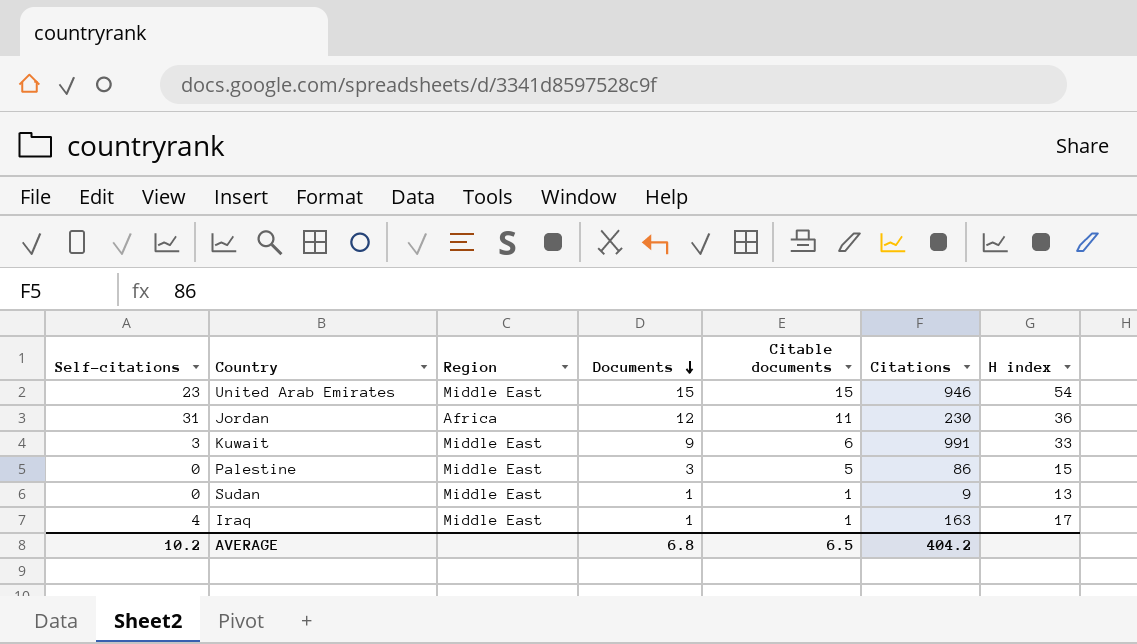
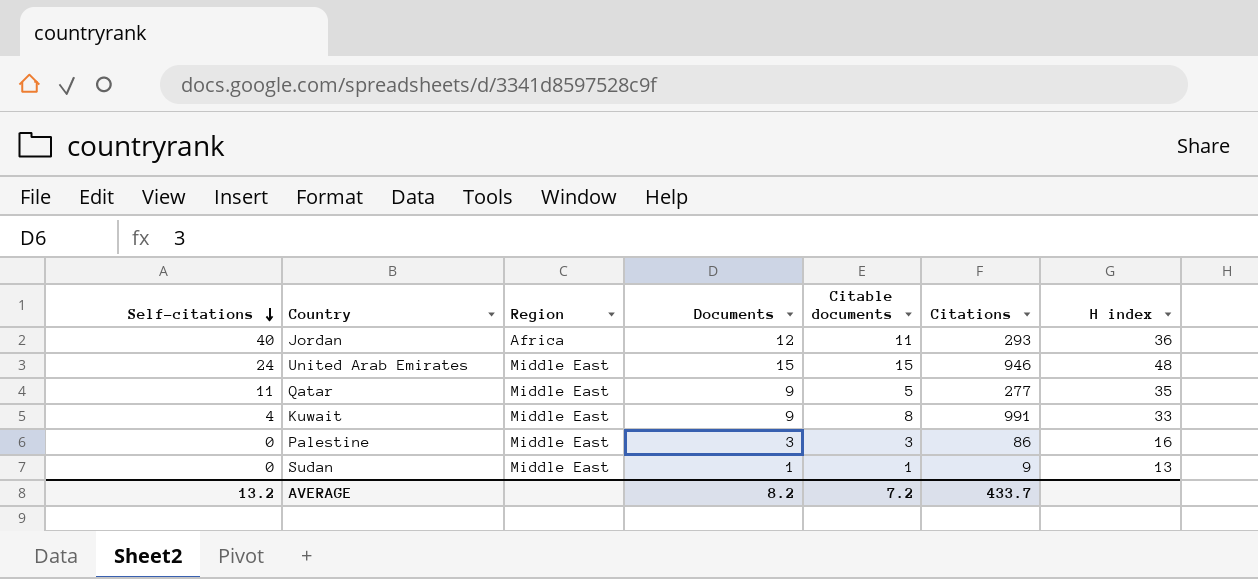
row order: Documents descending -> Self-citations descending
row Iraq: 4 | Middle East | 1 | 1 | 163 | 17 -> none
Jordan | Self-citations: 31 -> 40
Jordan | Citations: 230 -> 293
United Arab Emirates | Self-citations: 23 -> 24
United Arab Emirates | H index: 54 -> 48
row Qatar: none -> 11 | Middle East | 9 | 5 | 277 | 35
Kuwait | Self-citations: 3 -> 4
Kuwait | Citable documents: 6 -> 8
Palestine | Citable documents: 5 -> 3
Palestine | H index: 15 -> 16
AVERAGE | Self-citations: 10.2 -> 13.2
AVERAGE | Documents: 6.8 -> 8.2
AVERAGE | Citable documents: 6.5 -> 7.2
AVERAGE | Citations: 404.2 -> 433.7

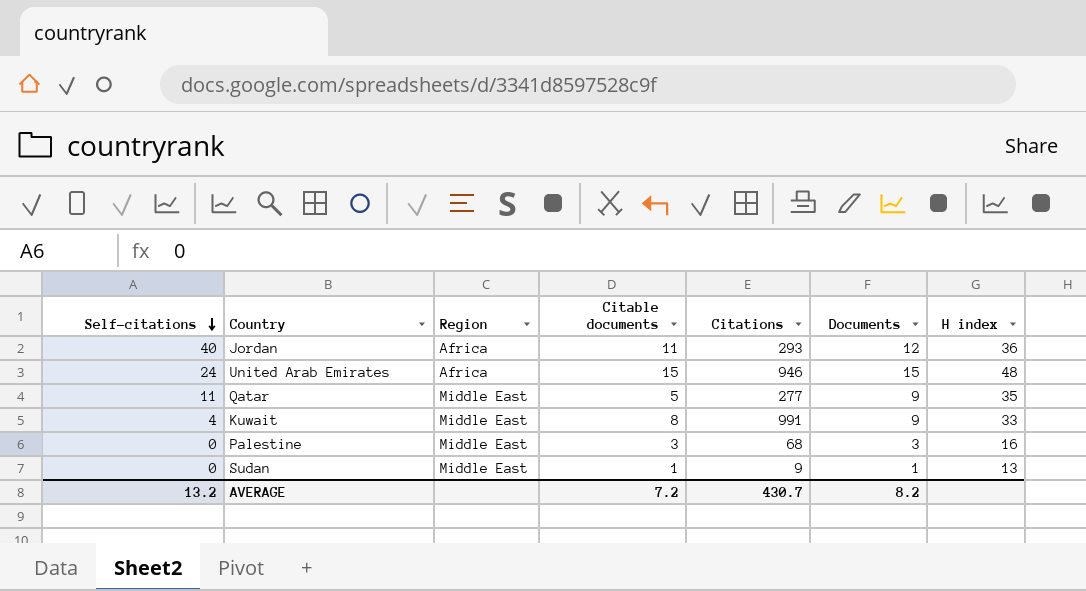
column Documents | position: 4 -> 6
United Arab Emirates | Region: Middle East -> Africa
Palestine | Citations: 86 -> 68
AVERAGE | Citations: 433.7 -> 430.7

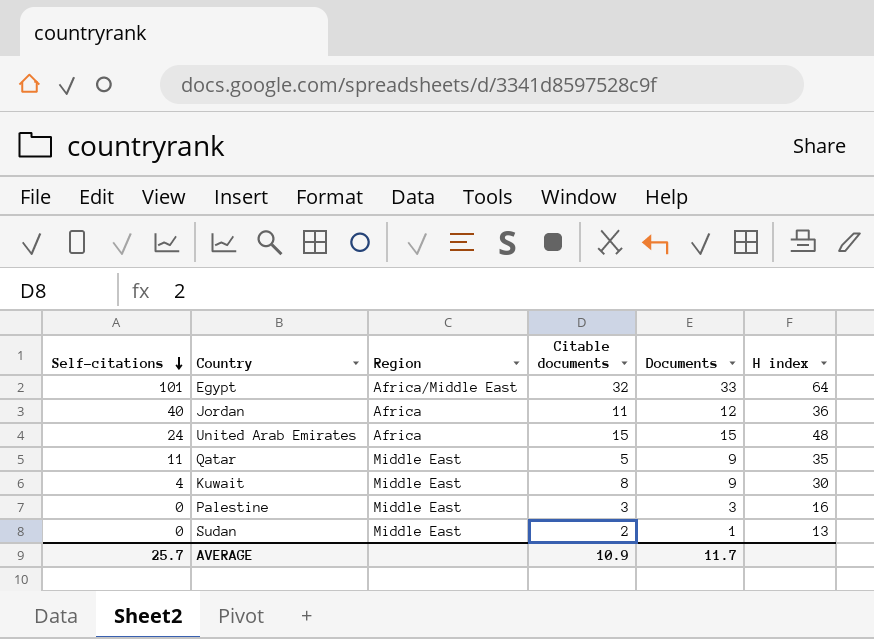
column Citations | position: 5 -> none
row Egypt: none -> 101 | Africa/Middle East | 32 | 33 | 64
Kuwait | H index: 33 -> 30
Sudan | Citable documents: 1 -> 2
AVERAGE | Self-citations: 13.2 -> 25.7
AVERAGE | Citable documents: 7.2 -> 10.9
AVERAGE | Documents: 8.2 -> 11.7

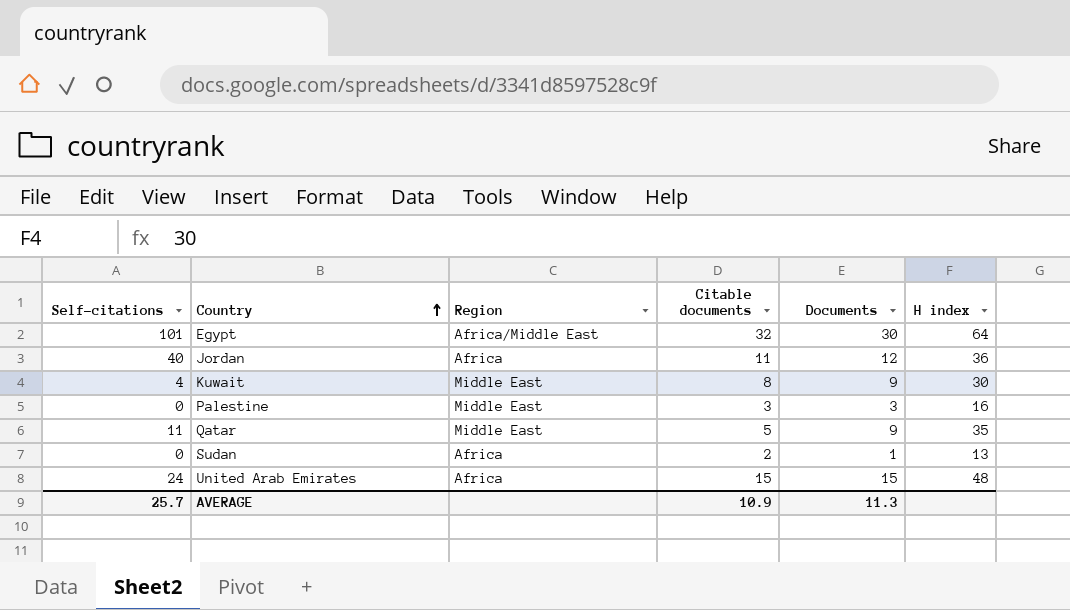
row order: Self-citations descending -> Country ascending
Egypt | Documents: 33 -> 30
Sudan | Region: Middle East -> Africa
AVERAGE | Documents: 11.7 -> 11.3

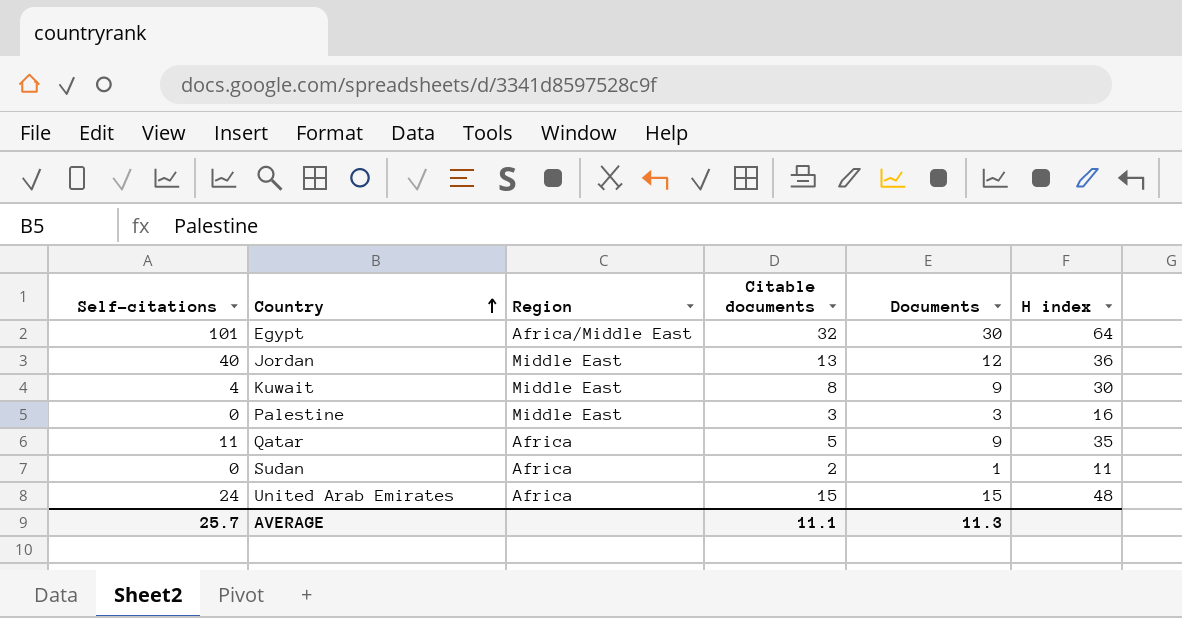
Jordan | Region: Africa -> Middle East
Jordan | Citable documents: 11 -> 13
Qatar | Region: Middle East -> Africa
Sudan | H index: 13 -> 11
AVERAGE | Citable documents: 10.9 -> 11.1

